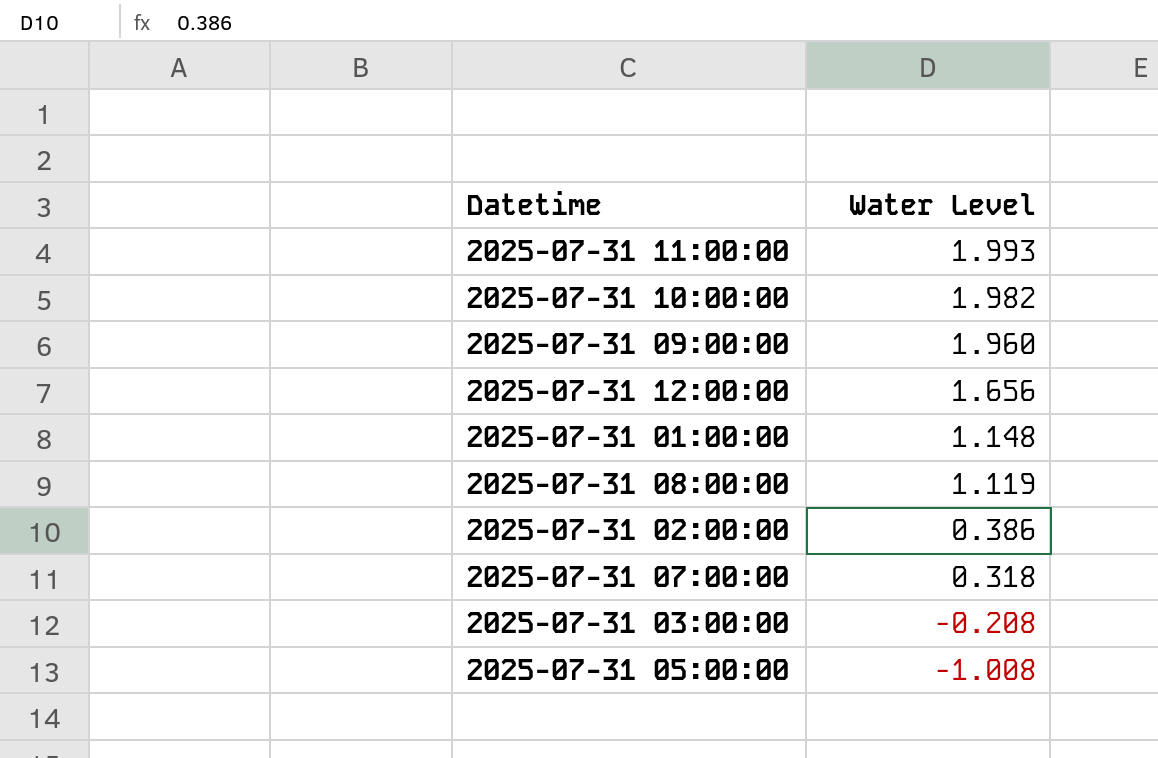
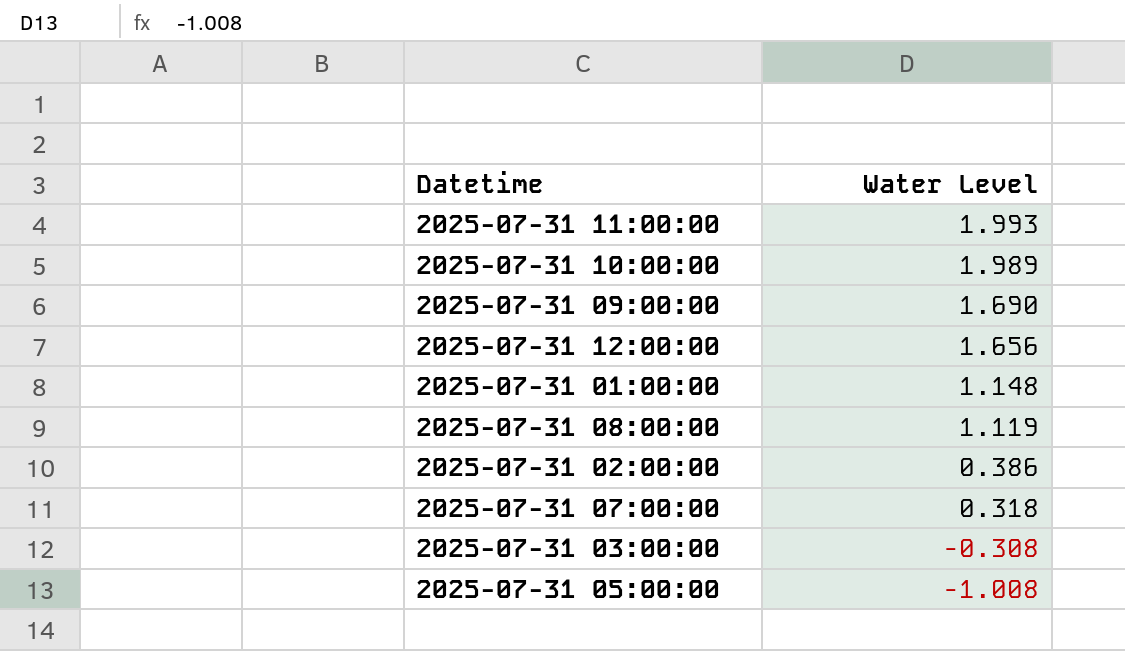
2025-07-31 10:00:00 | Water Level: 1.982 -> 1.989
2025-07-31 09:00:00 | Water Level: 1.960 -> 1.690
2025-07-31 03:00:00 | Water Level: -0.208 -> -0.308

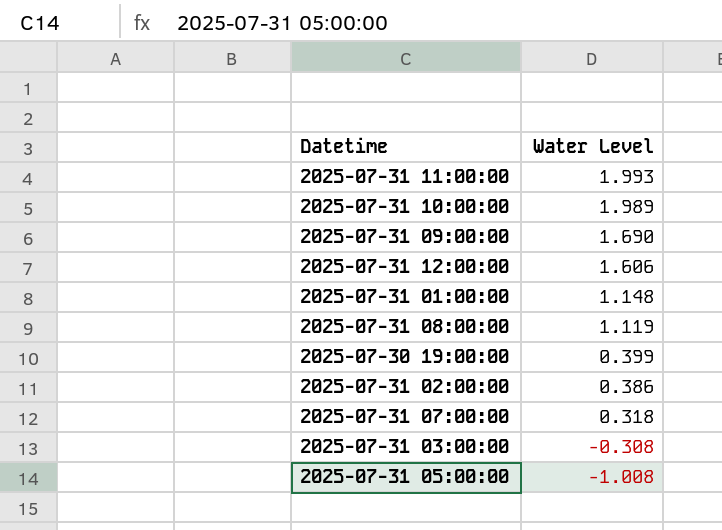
2025-07-31 12:00:00 | Water Level: 1.656 -> 1.606
row 2025-07-30 19:00:00: none -> 0.399

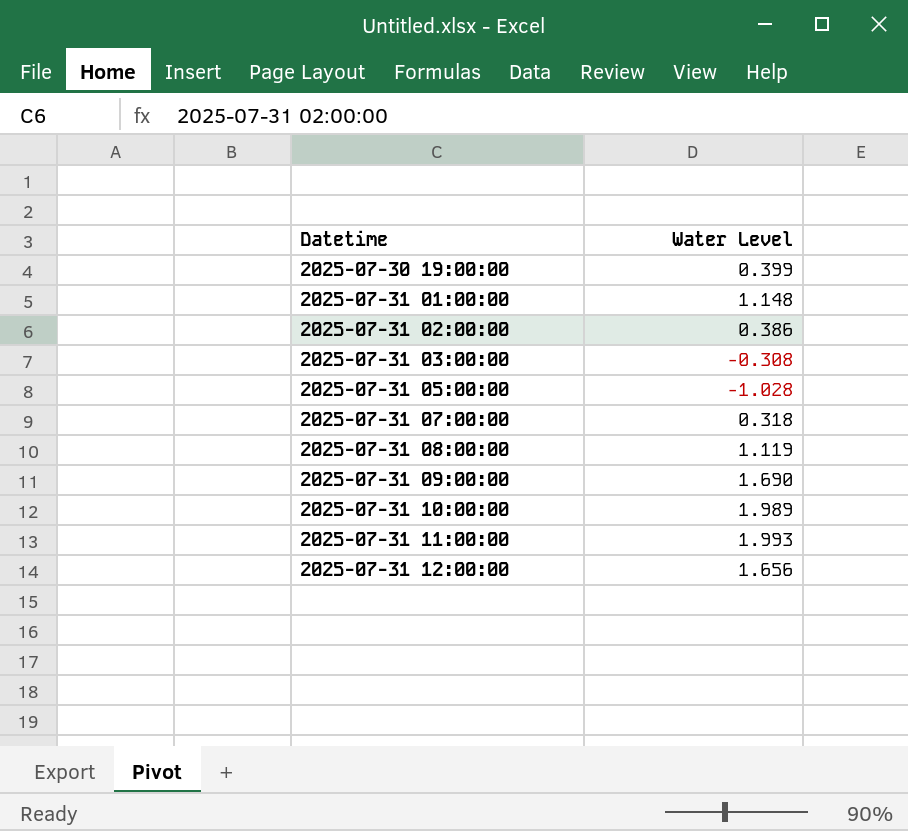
row order: Water Level descending -> Datetime ascending
2025-07-31 05:00:00 | Water Level: -1.008 -> -1.028
2025-07-31 12:00:00 | Water Level: 1.606 -> 1.656

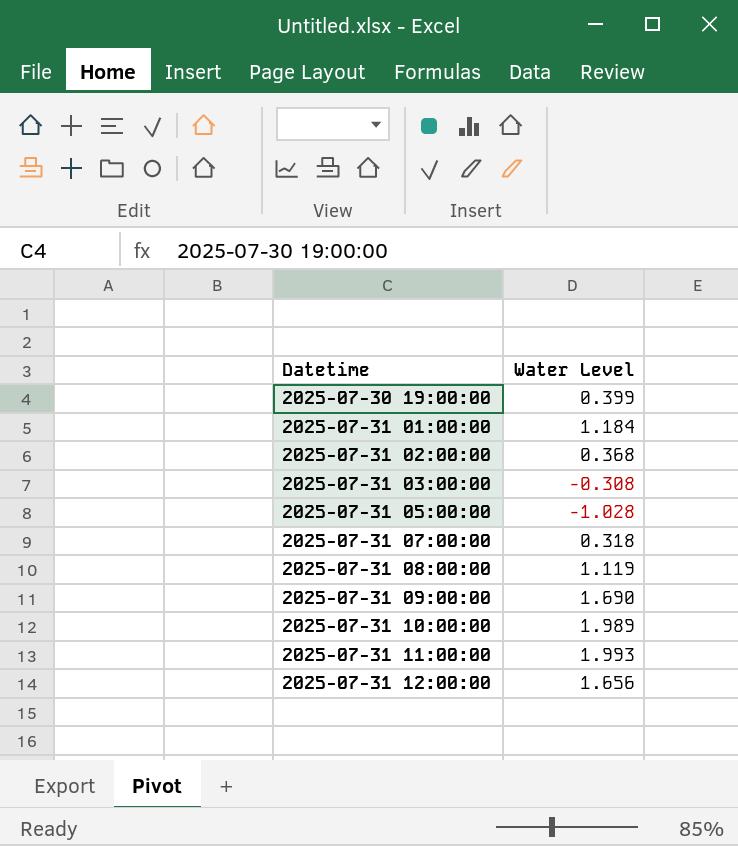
2025-07-31 01:00:00 | Water Level: 1.148 -> 1.184
2025-07-31 02:00:00 | Water Level: 0.386 -> 0.368

